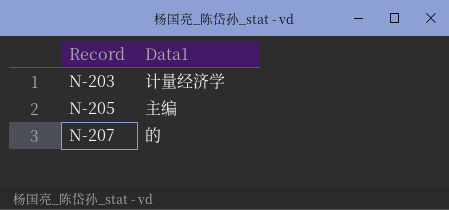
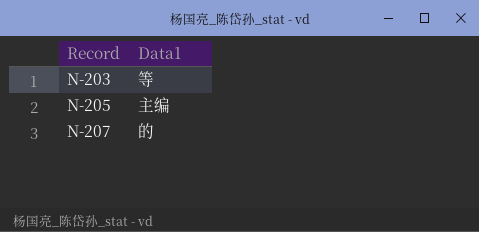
N-203 | Data1: 计量经济学 -> 等

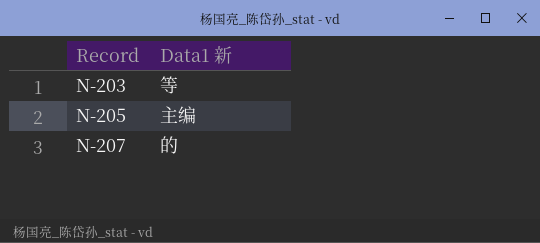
column name: Data1 -> Data1 新

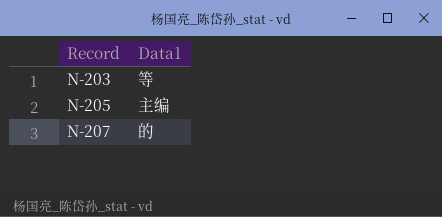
column name: Data1 新 -> Data1

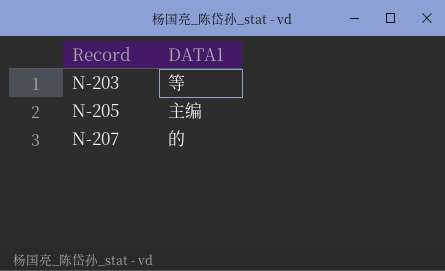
column name: Data1 -> DATA1

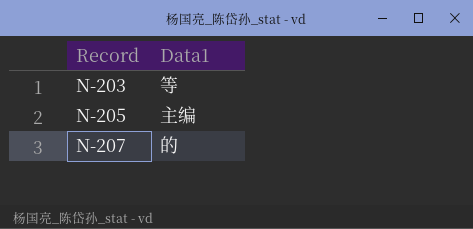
column name: DATA1 -> Data1

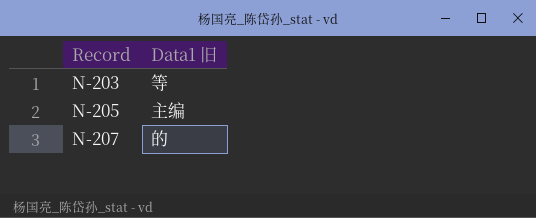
column name: Data1 -> Data1 旧

